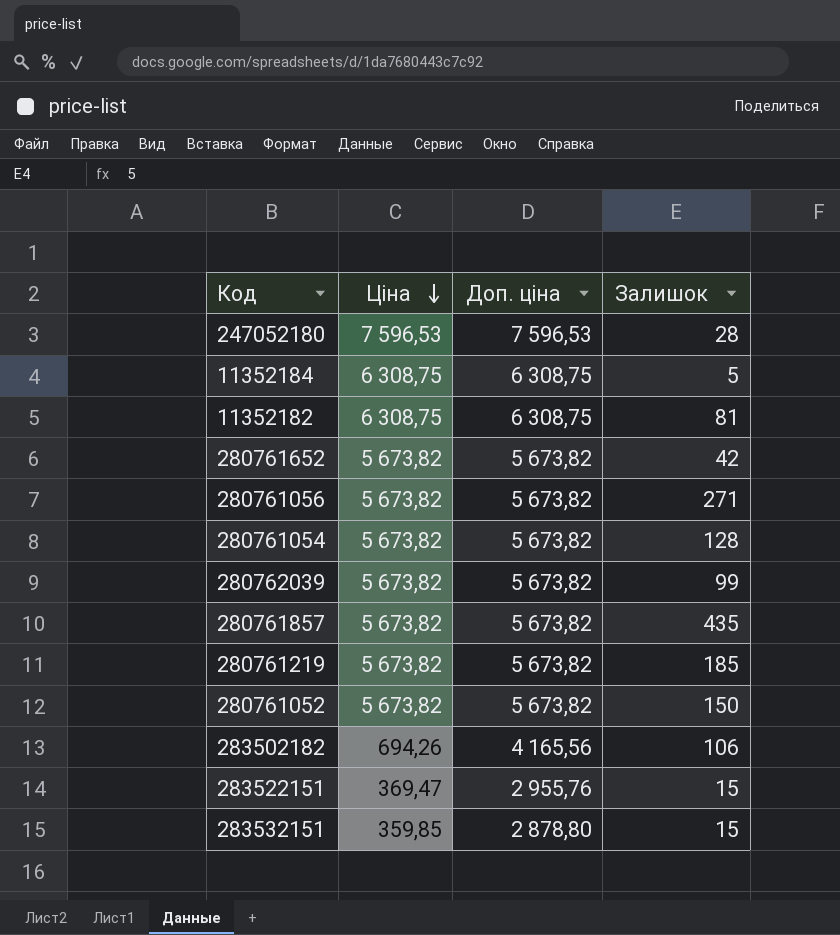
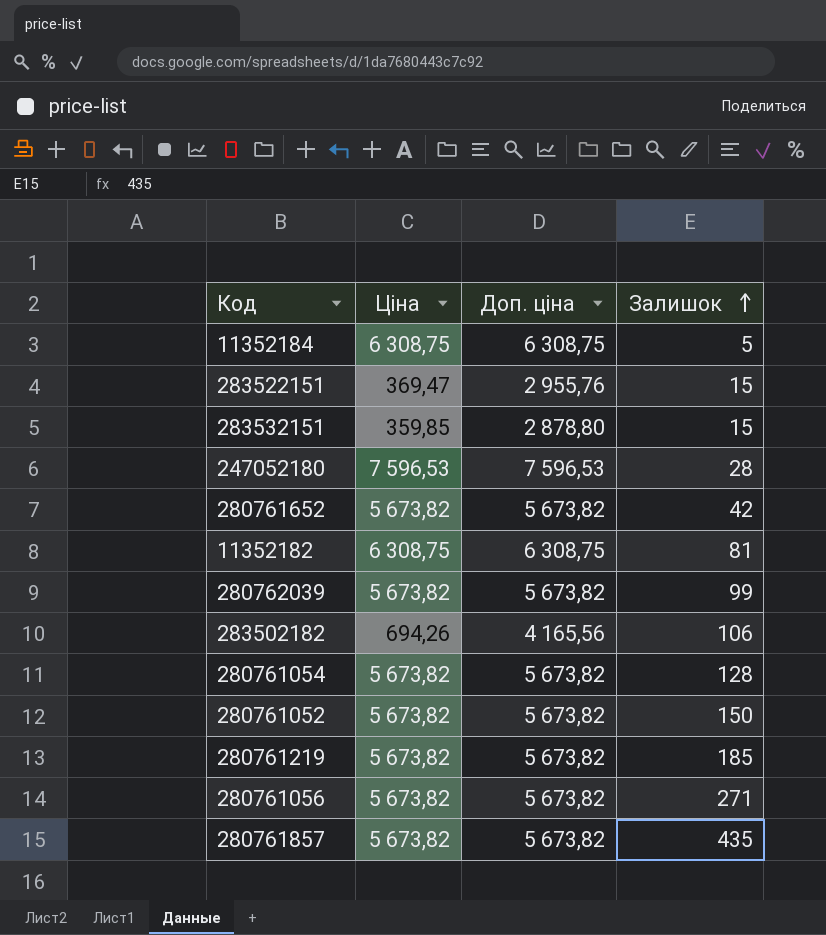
row order: Ціна descending -> Залишок ascending

